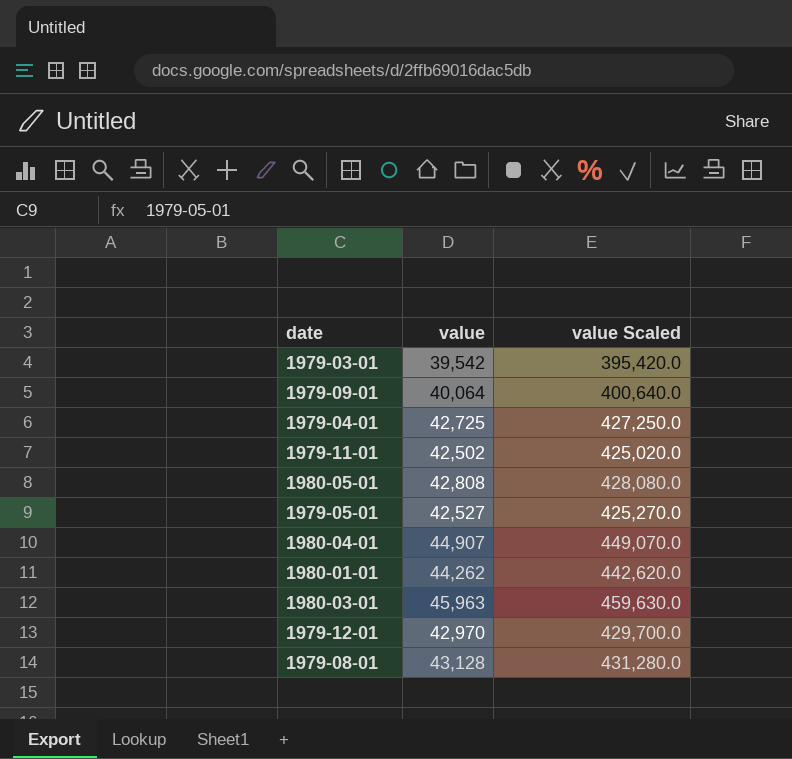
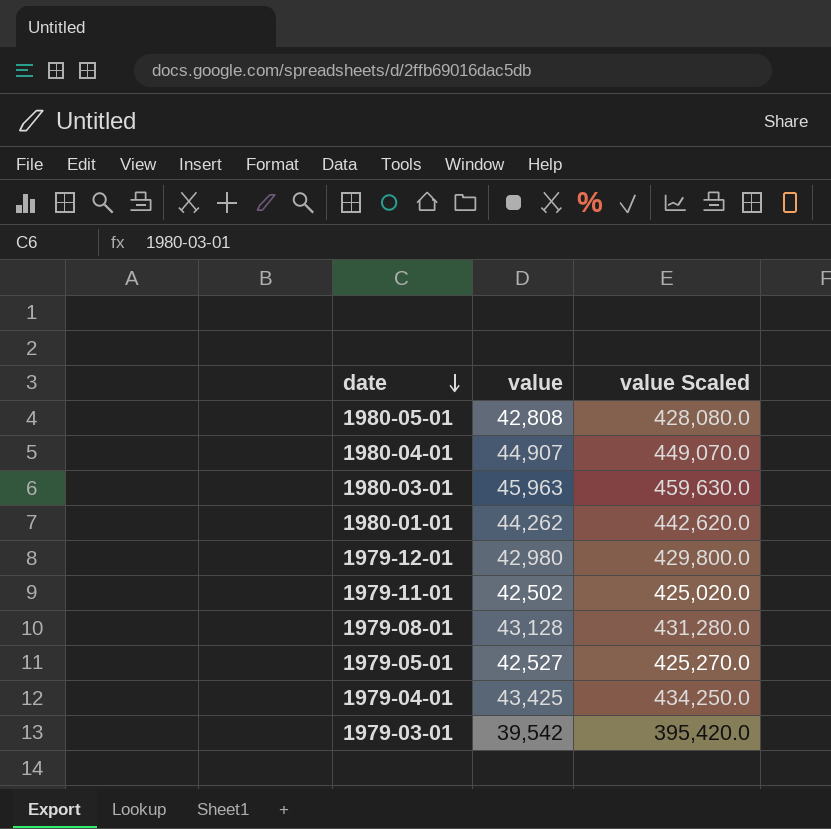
row order: none -> date descending
row 1979-09-01: 40,064 | 400,640.0 -> none
1979-12-01 | value: 42,970 -> 42,980
1979-12-01 | value Scaled: 429,700.0 -> 429,800.0
1979-04-01 | value: 42,725 -> 43,425
1979-04-01 | value Scaled: 427,250.0 -> 434,250.0

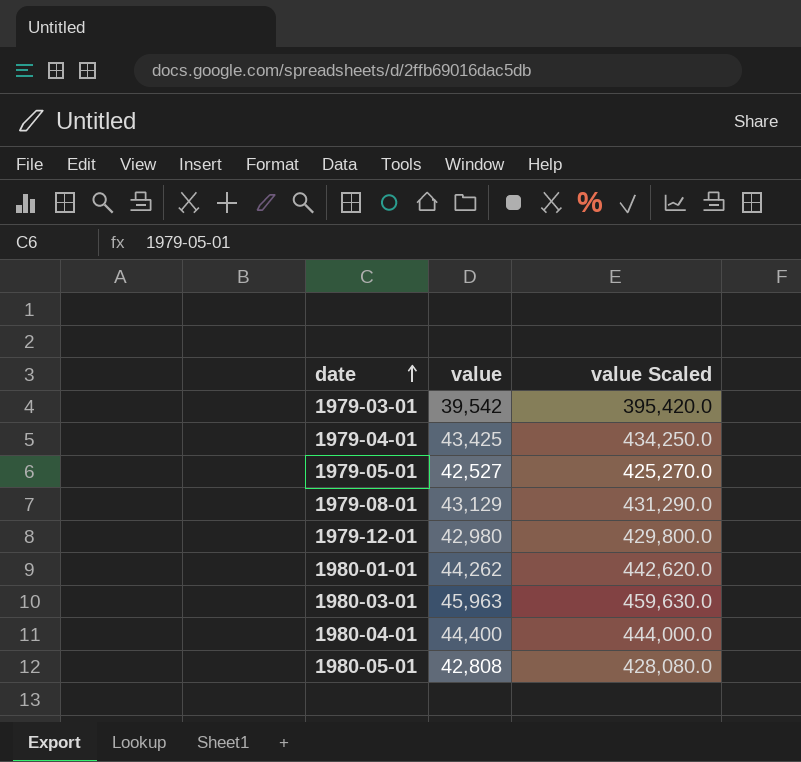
row order: date descending -> date ascending
row 1979-11-01: 42,502 | 425,020.0 -> none
1979-08-01 | value: 43,128 -> 43,129
1979-08-01 | value Scaled: 431,280.0 -> 431,290.0
1980-04-01 | value: 44,907 -> 44,400
1980-04-01 | value Scaled: 449,070.0 -> 444,000.0

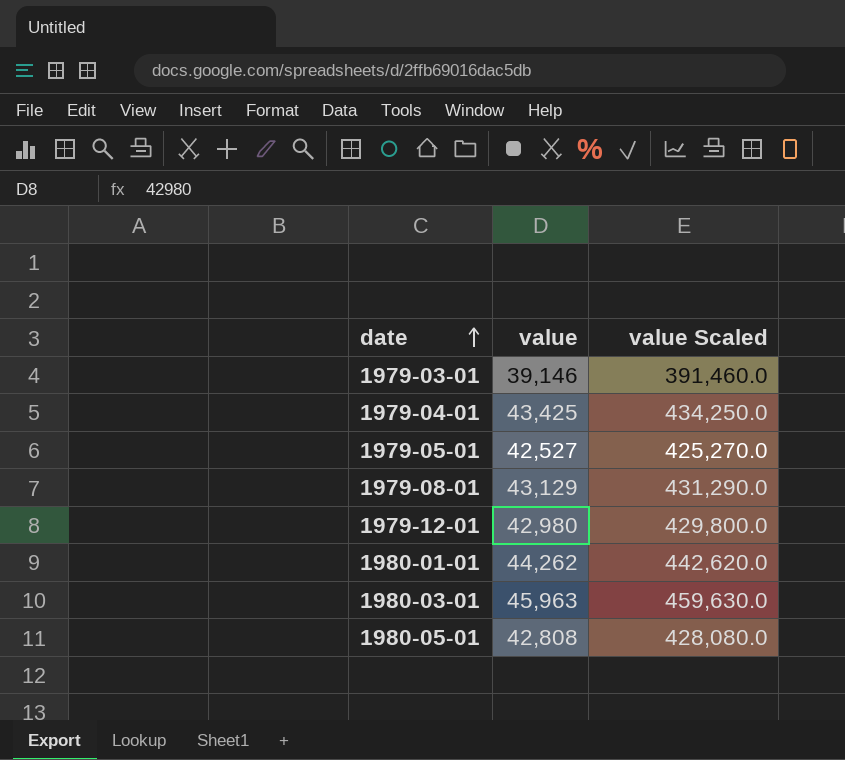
row 1980-04-01: 44,400 | 444,000.0 -> none
1979-03-01 | value: 39,542 -> 39,146
1979-03-01 | value Scaled: 395,420.0 -> 391,460.0

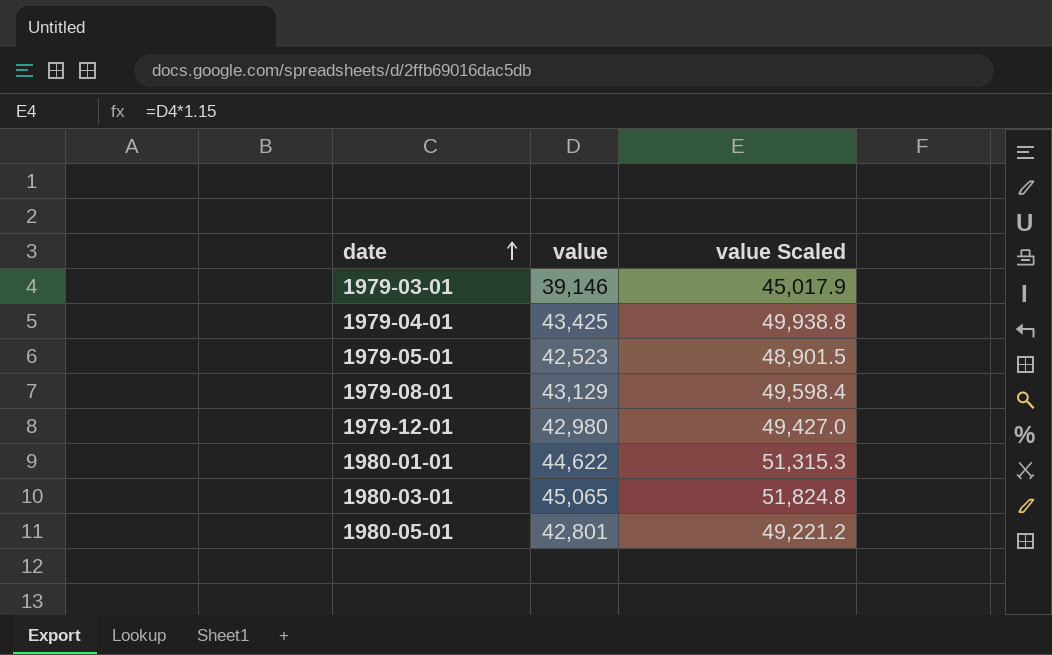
column value Scaled | formula: [value] * 10 -> [value] * 1.15
1979-05-01 | value: 42,527 -> 42,523
1980-01-01 | value: 44,262 -> 44,622
1980-03-01 | value: 45,963 -> 45,065
1980-05-01 | value: 42,808 -> 42,801

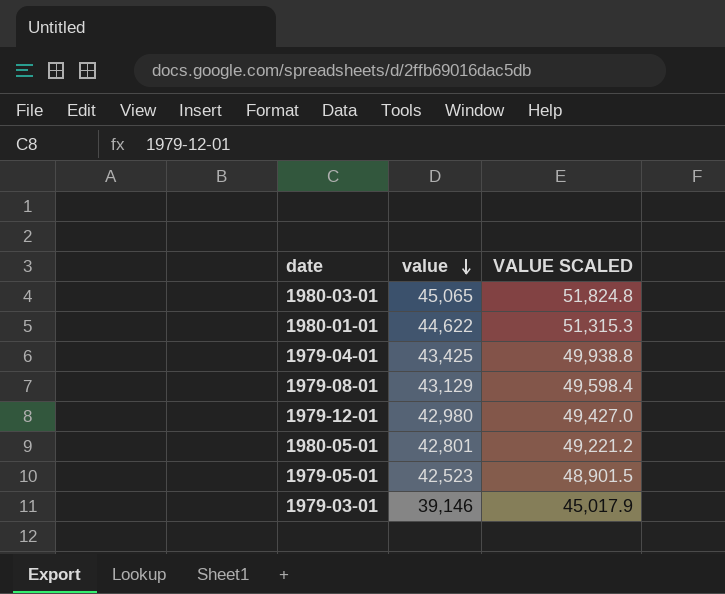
row order: date ascending -> value descending
column name: value Scaled -> VALUE SCALED

